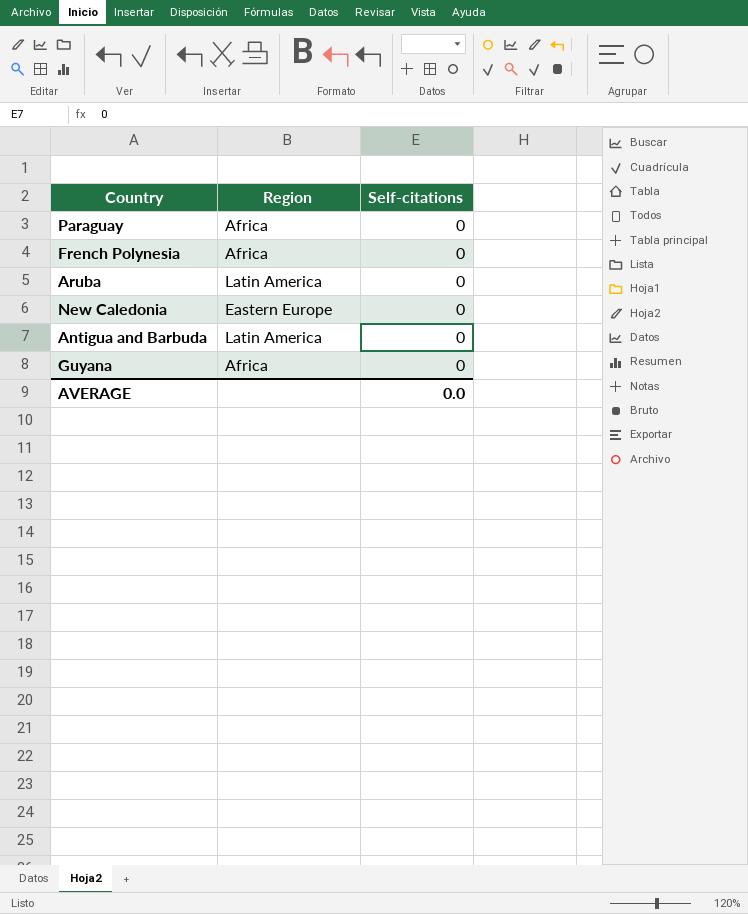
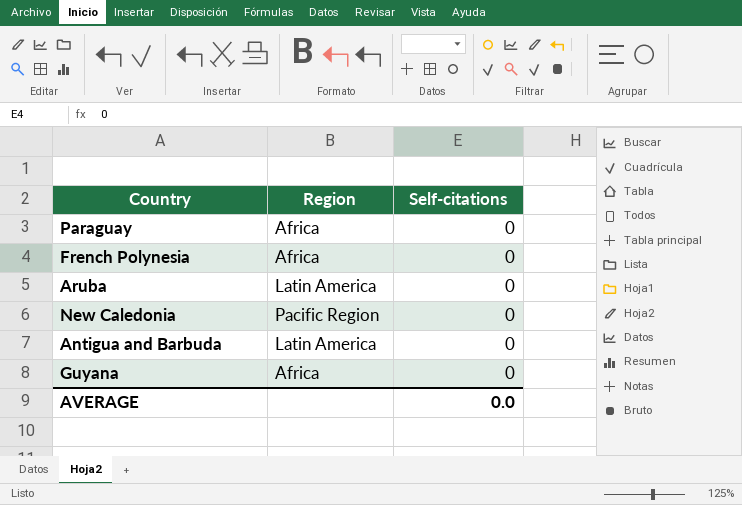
New Caledonia | Region: Eastern Europe -> Pacific Region

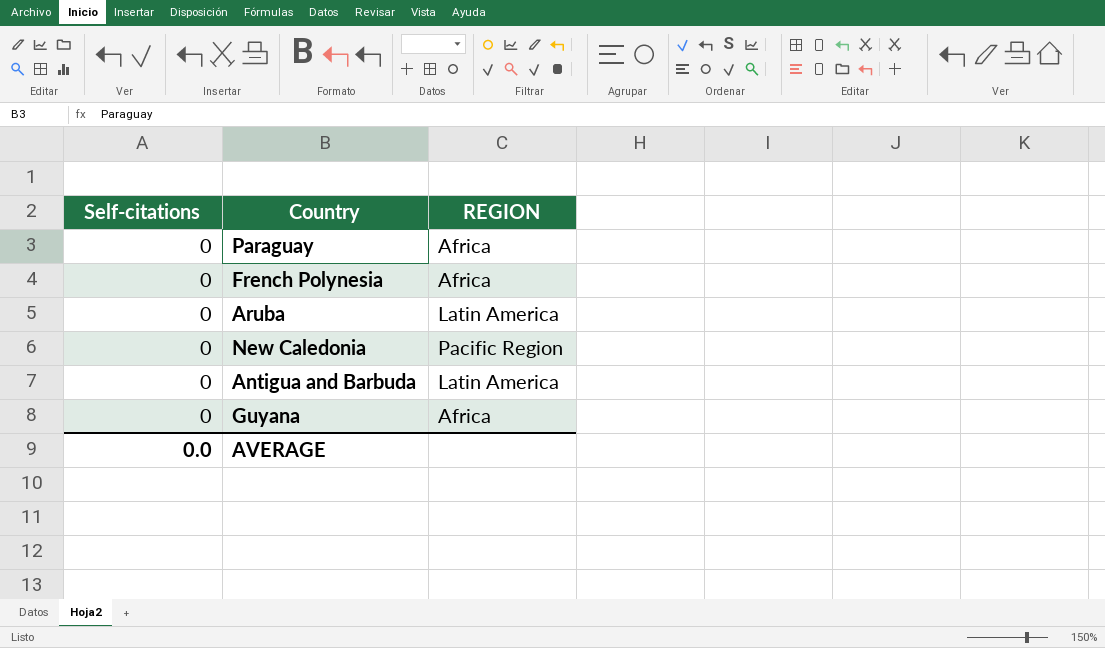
column Self-citations | position: 3 -> 1
column name: Region -> REGION

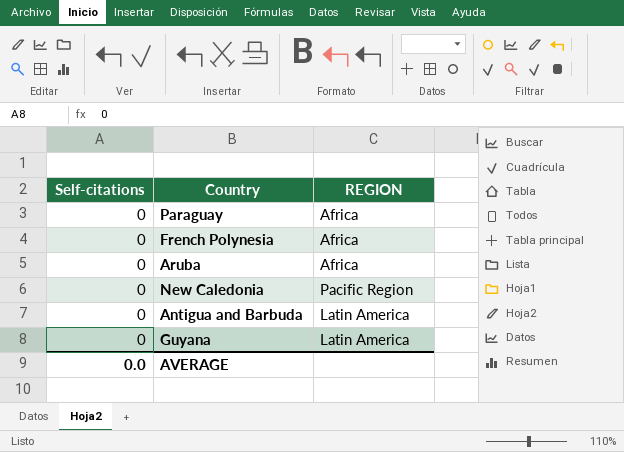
Aruba | REGION: Latin America -> Africa
Guyana | REGION: Africa -> Latin America

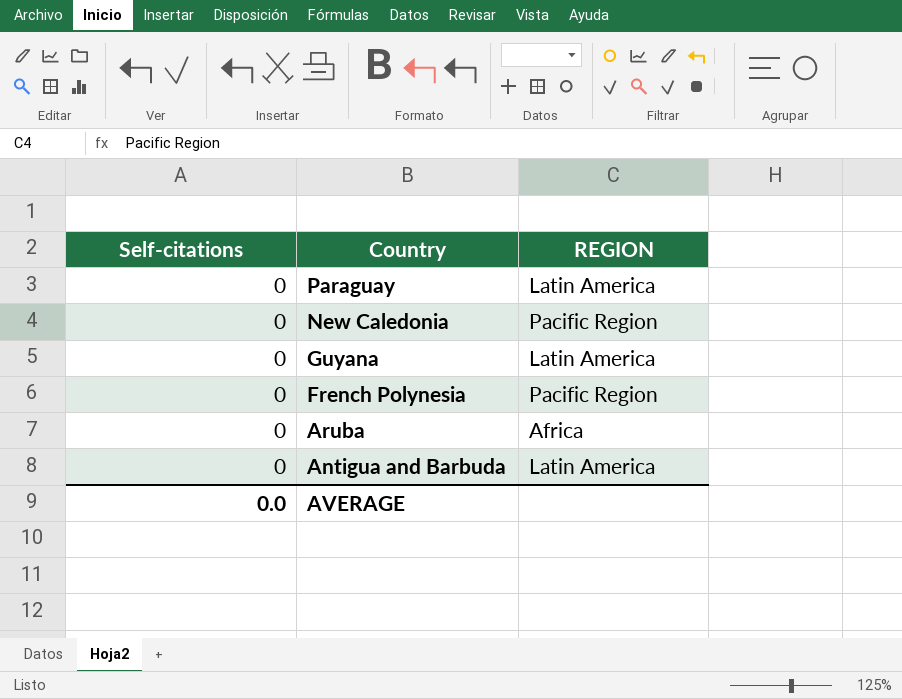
row order: none -> Country descending
Paraguay | REGION: Africa -> Latin America
French Polynesia | REGION: Africa -> Pacific Region

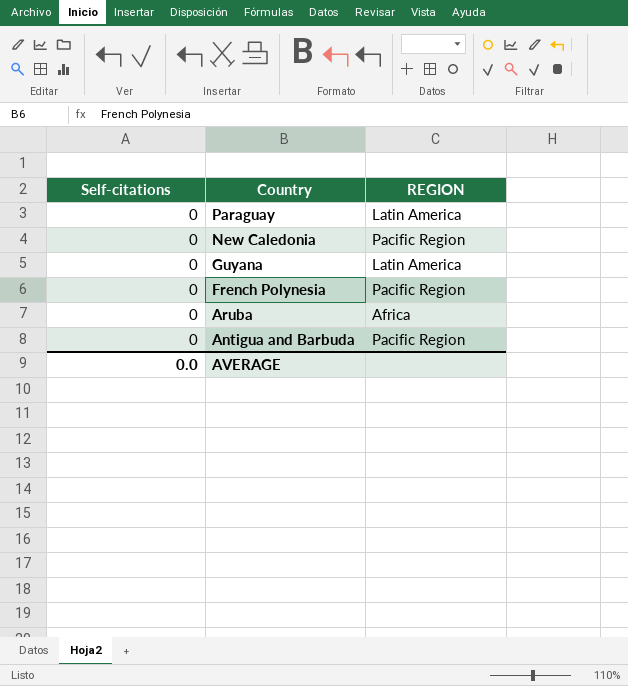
Antigua and Barbuda | REGION: Latin America -> Pacific Region

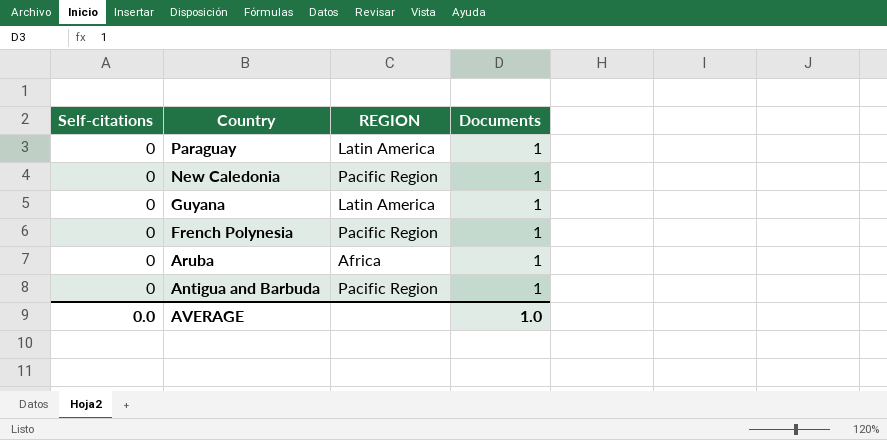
column Documents | position: none -> 4

